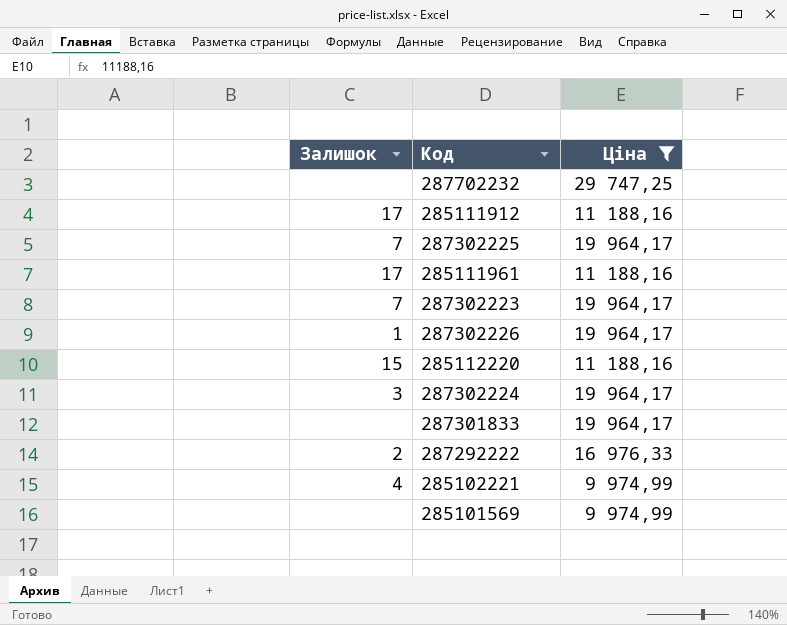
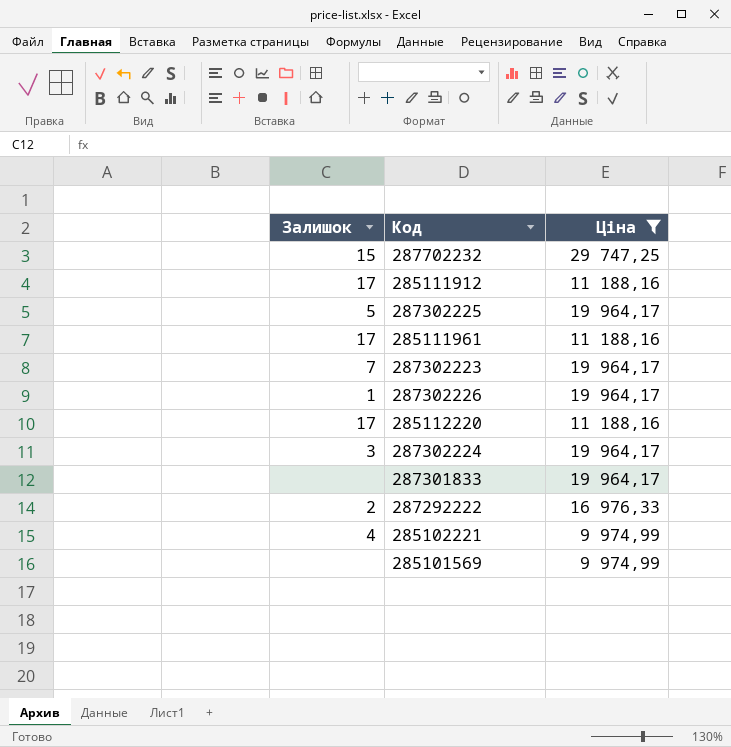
287702232 | Залишок: none -> 15
287302225 | Залишок: 7 -> 5
285112220 | Залишок: 15 -> 17

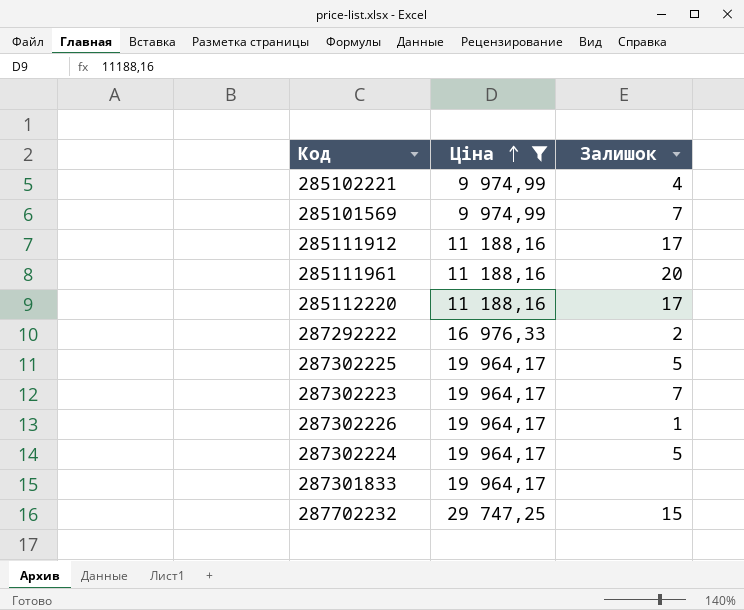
row order: none -> Ціна ascending
column Залишок | position: 1 -> 3
285101569 | Залишок: none -> 7
285111961 | Залишок: 17 -> 20
287302224 | Залишок: 3 -> 5

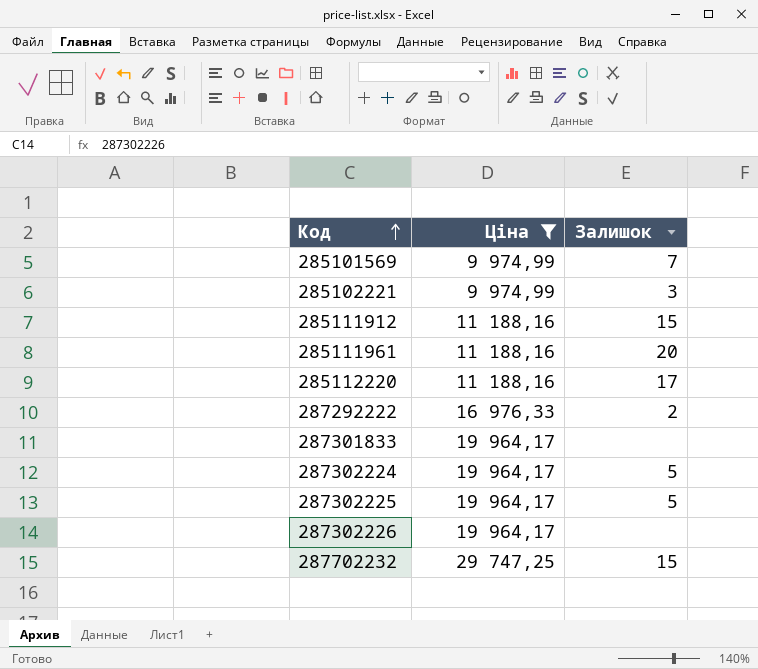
row order: Ціна ascending -> Код ascending
row 287302223: 19 964,17 | 7 -> none
285102221 | Залишок: 4 -> 3
285111912 | Залишок: 17 -> 15
287302226 | Залишок: 1 -> none

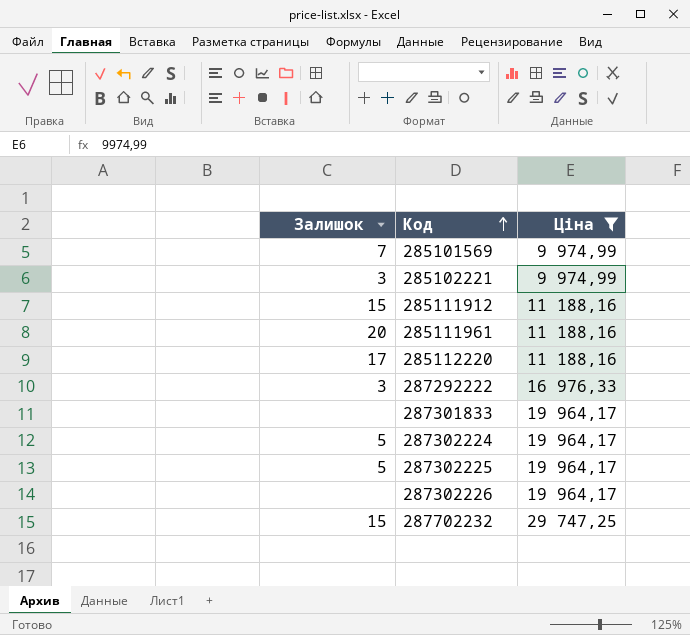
column Залишок | position: 3 -> 1
287292222 | Залишок: 2 -> 3

